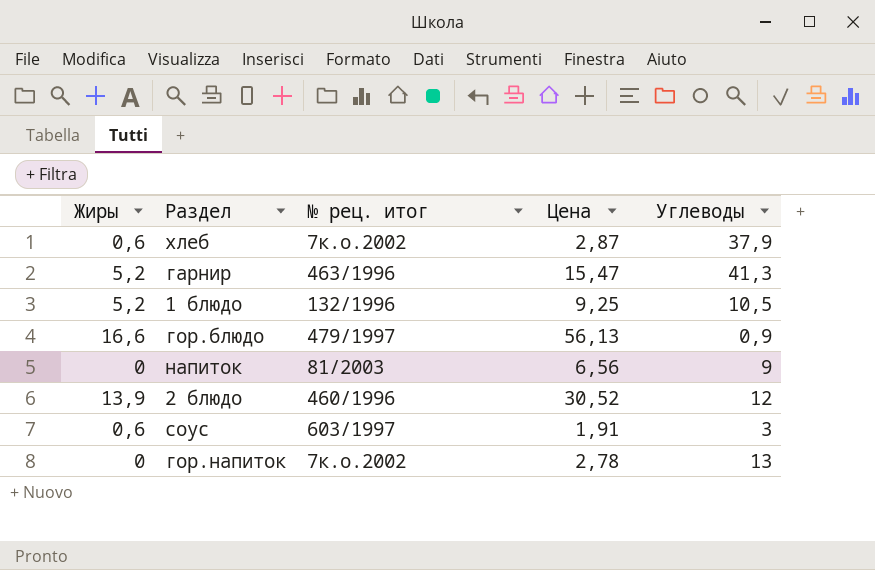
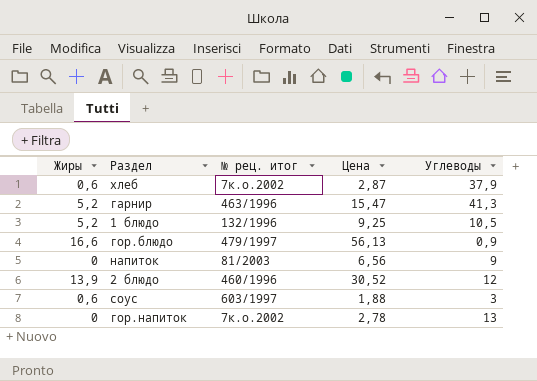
соус | Цена: 1,91 -> 1,88

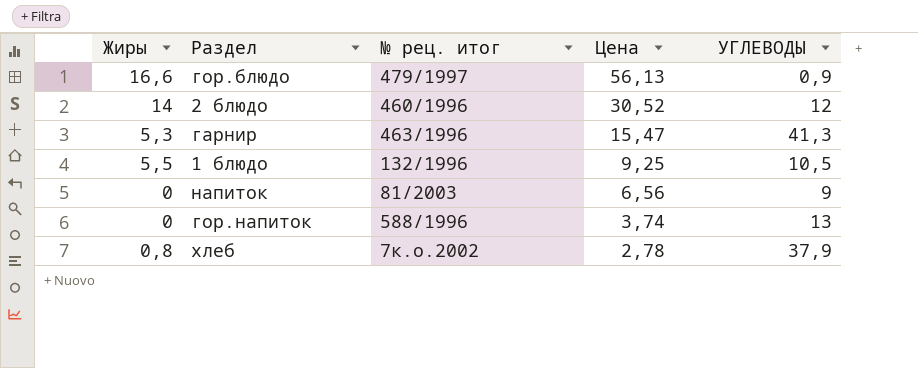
row order: none -> Цена descending
column name: Углеводы -> УГЛЕВОДЫ
row соус: 0,6 | 603/1997 | 1,88 | 3 -> none
2 блюдо | Жиры: 13,9 -> 14
гарнир | Жиры: 5,2 -> 5,3
1 блюдо | Жиры: 5,2 -> 5,5
гор.напиток | № рец. итог: 7к.о.2002 -> 588/1996
гор.напиток | Цена: 2,78 -> 3,74
хлеб | Жиры: 0,6 -> 0,8
хлеб | Цена: 2,87 -> 2,78

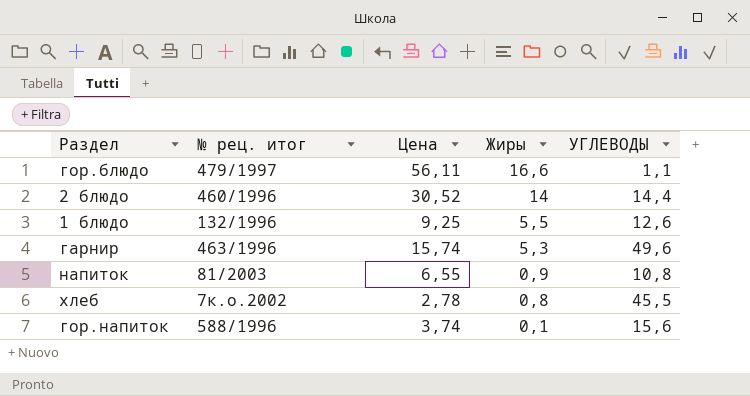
row order: Цена descending -> Жиры descending
column Жиры | position: 1 -> 4
гор.блюдо | Цена: 56,13 -> 56,11
гор.блюдо | УГЛЕВОДЫ: 0,9 -> 1,1
2 блюдо | УГЛЕВОДЫ: 12 -> 14,4
1 блюдо | УГЛЕВОДЫ: 10,5 -> 12,6
гарнир | Цена: 15,47 -> 15,74
гарнир | УГЛЕВОДЫ: 41,3 -> 49,6
напиток | Цена: 6,56 -> 6,55
напиток | Жиры: 0 -> 0,9
напиток | УГЛЕВОДЫ: 9 -> 10,8
хлеб | УГЛЕВОДЫ: 37,9 -> 45,5
гор.напиток | Жиры: 0 -> 0,1
гор.напиток | УГЛЕВОДЫ: 13 -> 15,6

